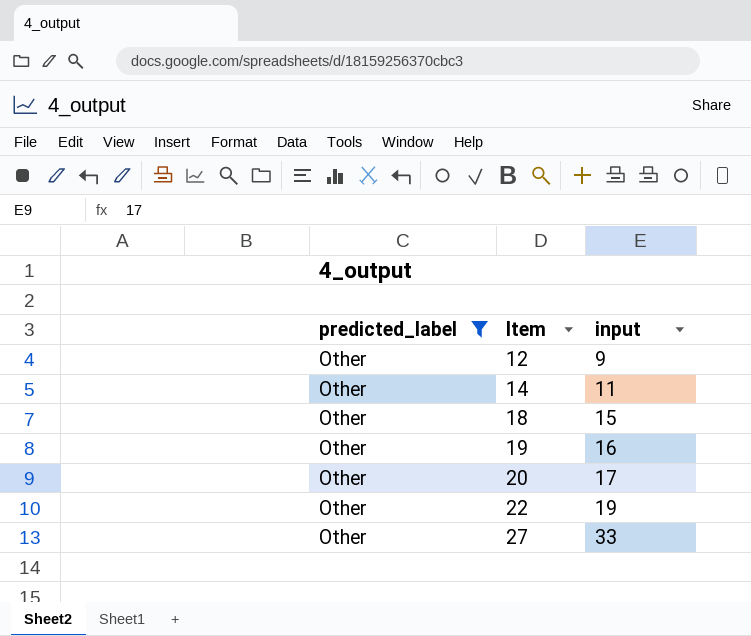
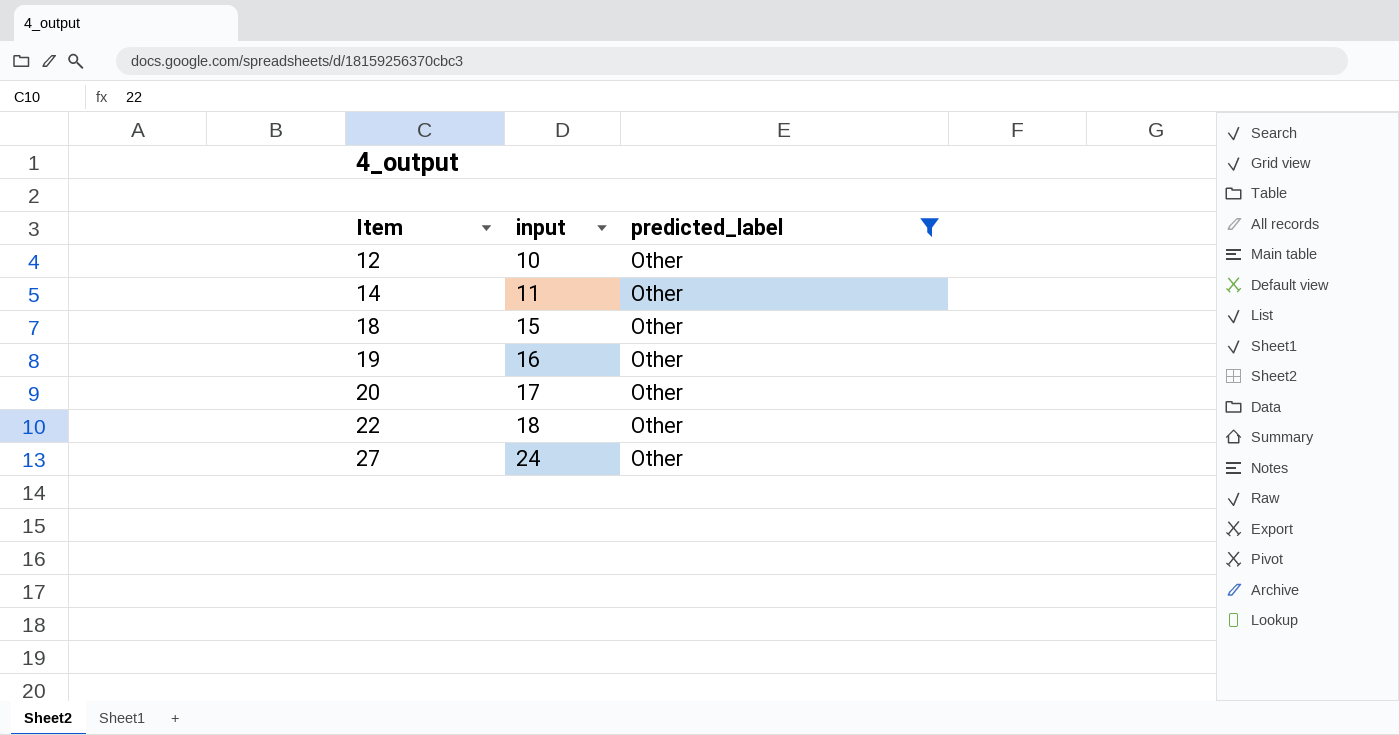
column predicted_label | position: 1 -> 3
12 | input: 9 -> 10
22 | input: 19 -> 18
27 | input: 33 -> 24

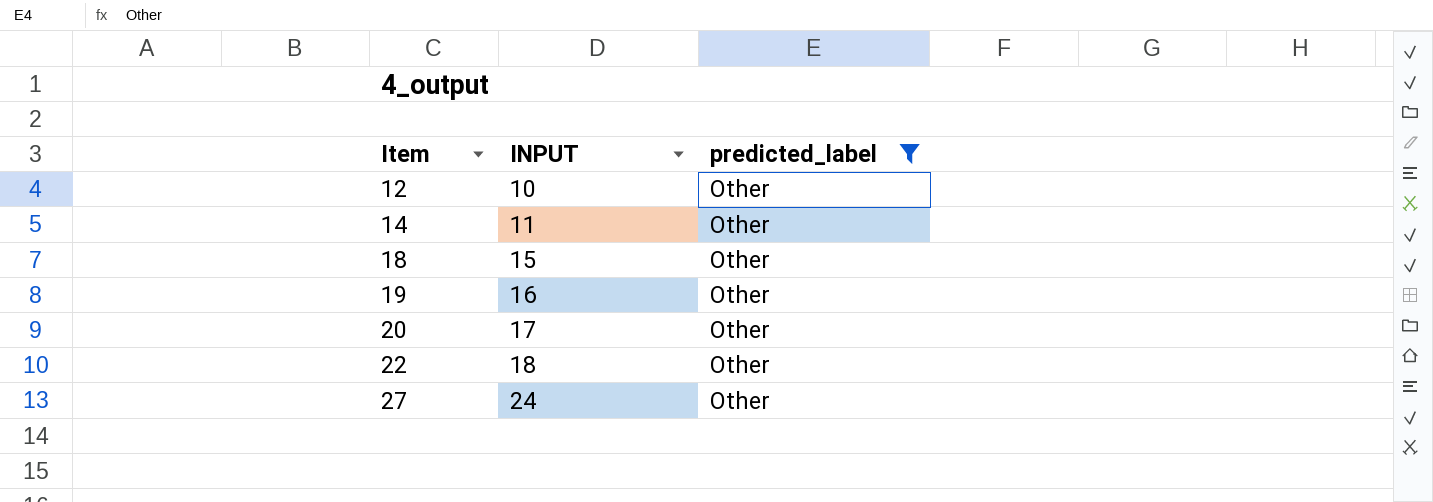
column name: input -> INPUT

